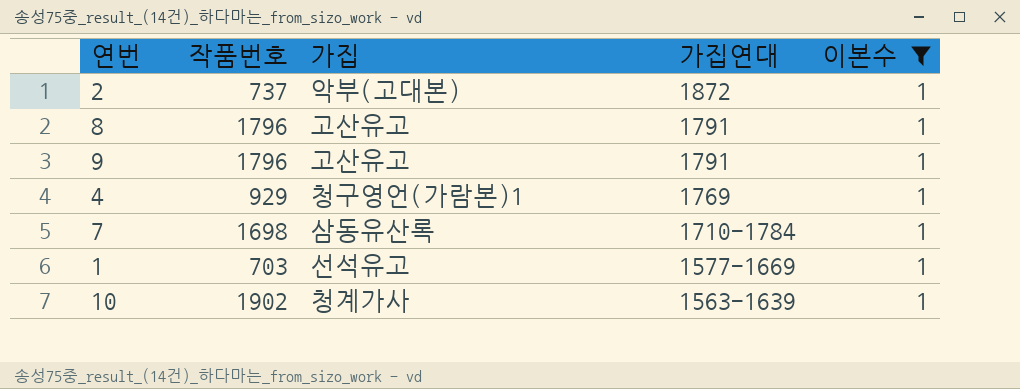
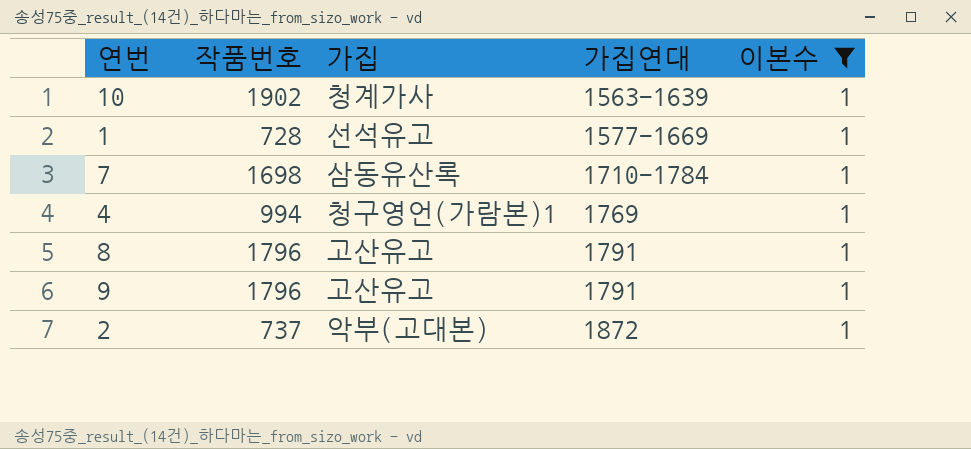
row order: 가집연대 descending -> 가집연대 ascending
1 | 작품번호: 703 -> 728
4 | 작품번호: 929 -> 994

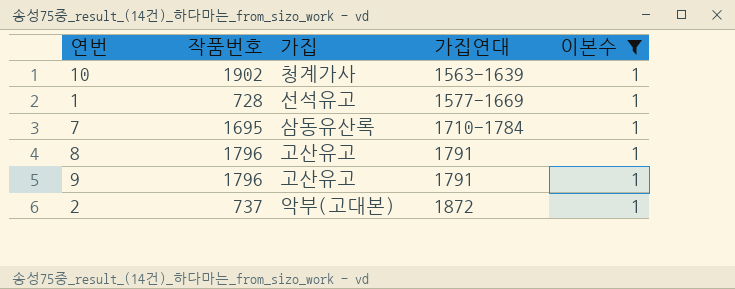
row 4: 994 | 청구영언(가람본)1 | 1769 | 1 -> none
7 | 작품번호: 1698 -> 1695

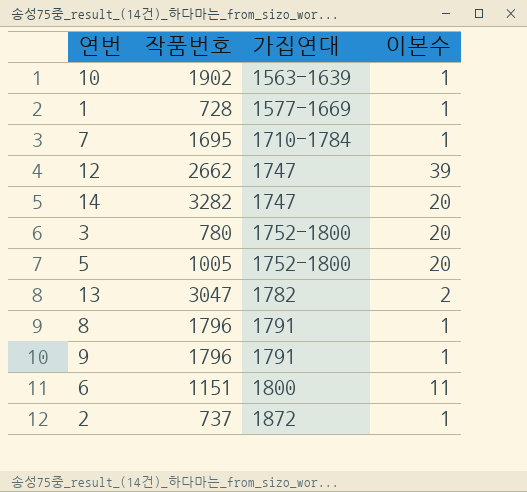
filter: 이본수 = 1 -> none
column 가집 | position: 3 -> none

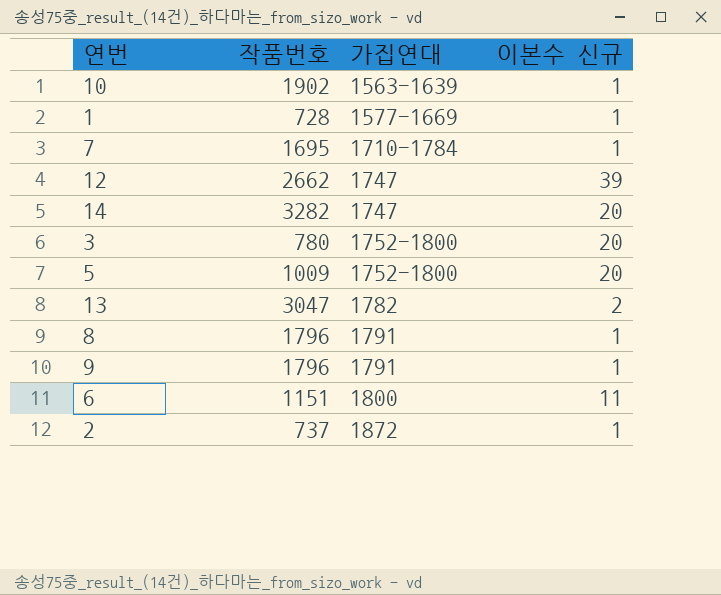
column name: 이본수 -> 이본수 신규
5 | 작품번호: 1005 -> 1009

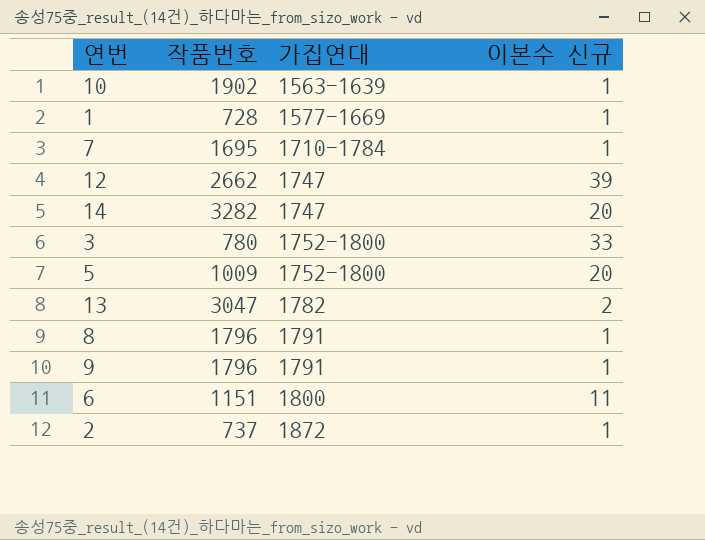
3 | 이본수 신규: 20 -> 33

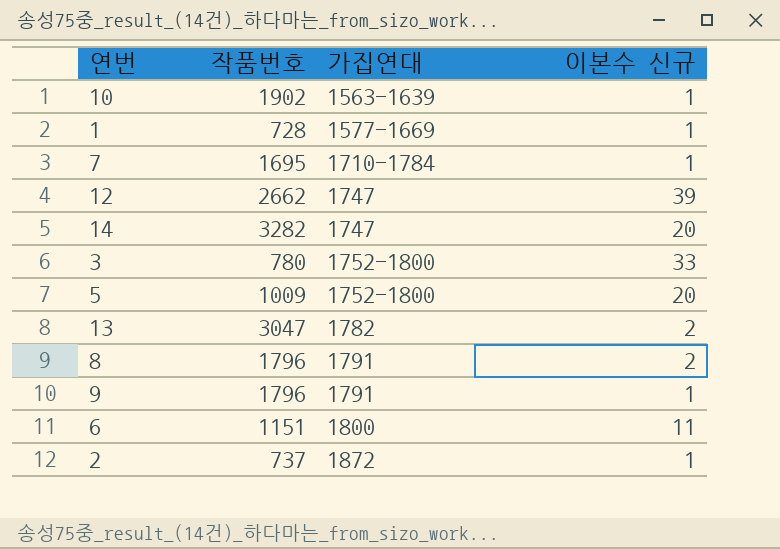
8 | 이본수 신규: 1 -> 2

